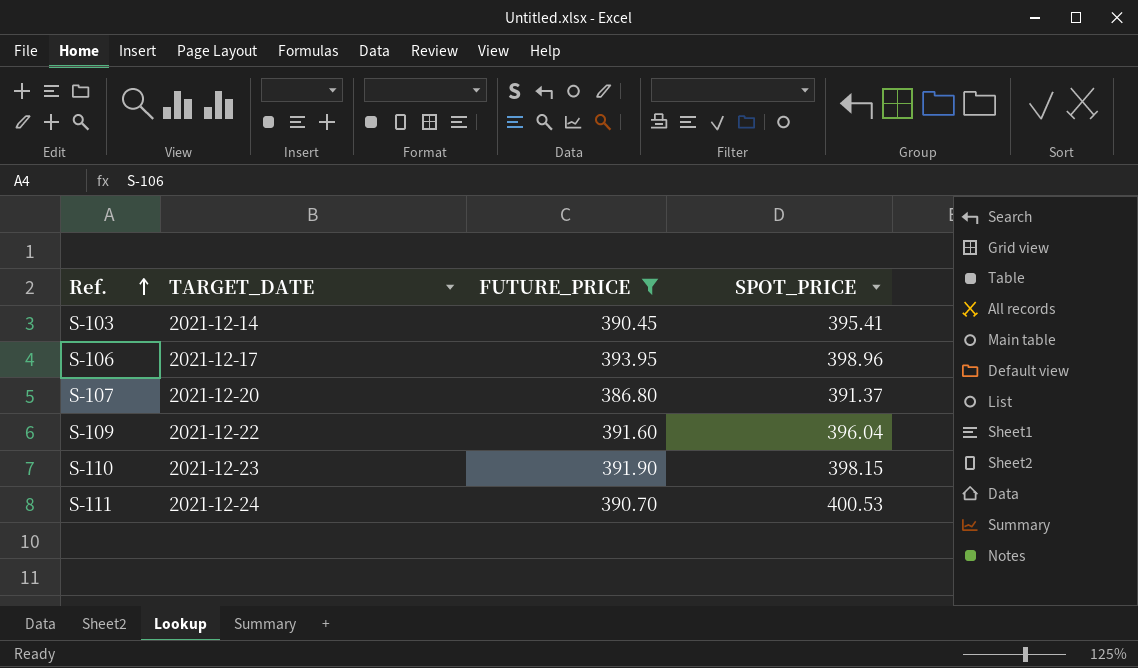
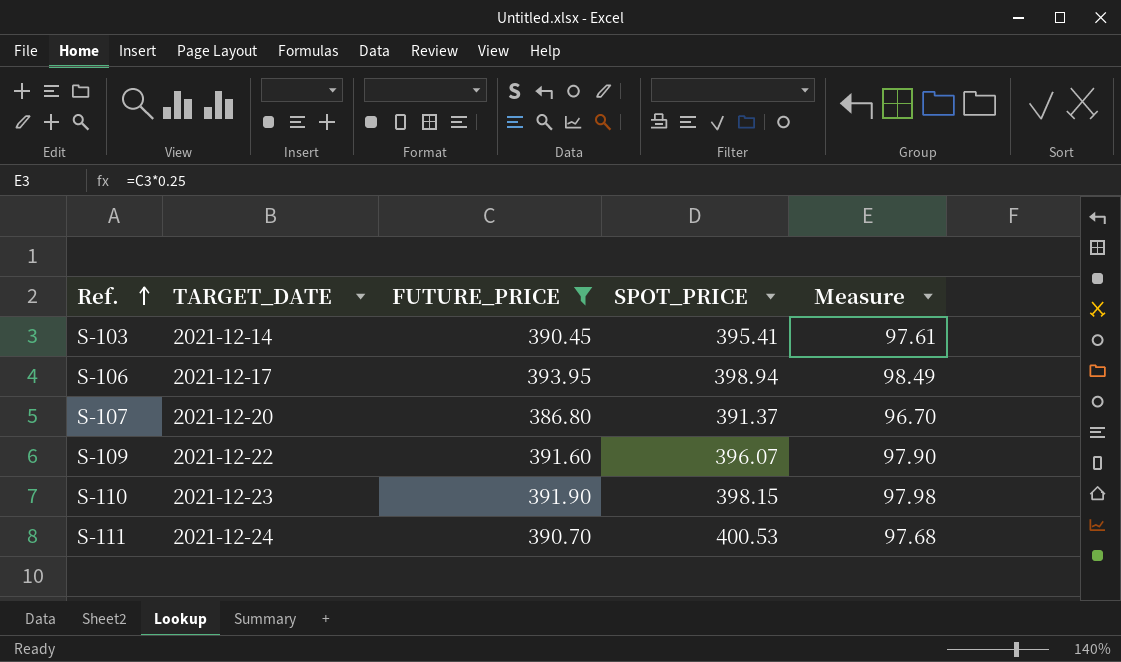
column Measure | formula: none -> [FUTURE_PRICE] * 0.25
S-106 | SPOT_PRICE: 398.96 -> 398.94
S-109 | SPOT_PRICE: 396.04 -> 396.07

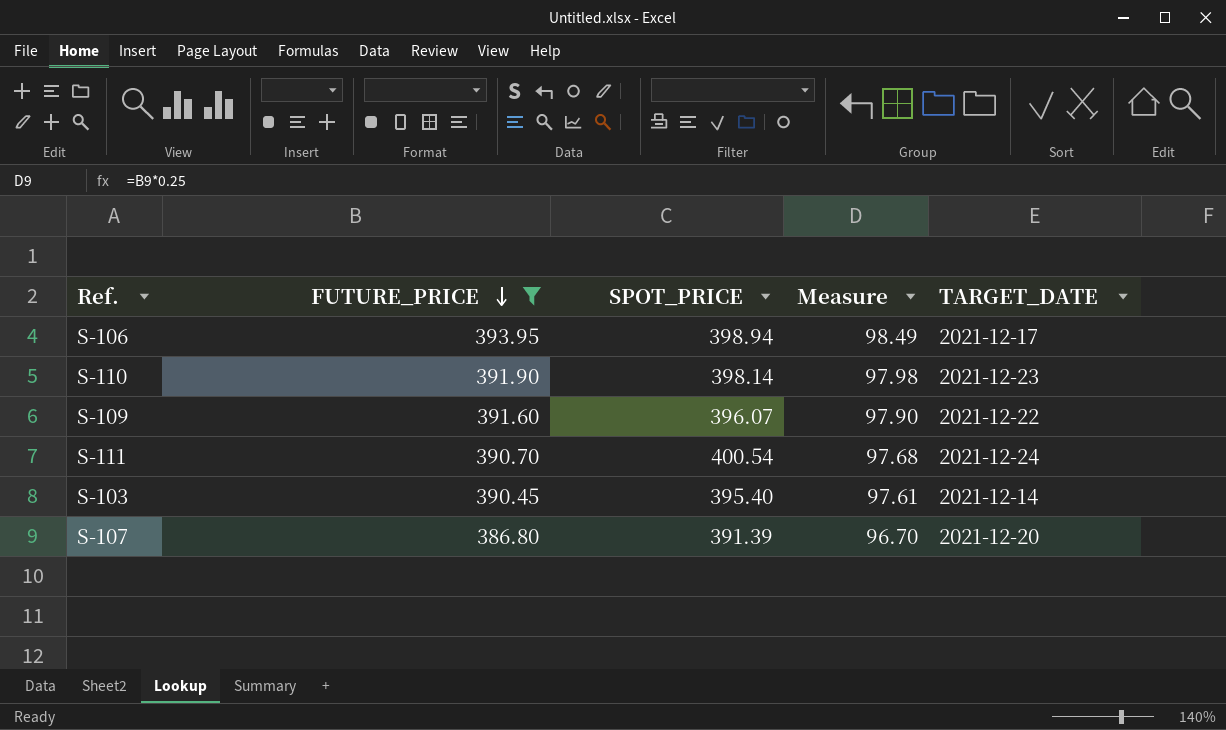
row order: Ref. ascending -> FUTURE_PRICE descending
column TARGET_DATE | position: 2 -> 5
S-110 | SPOT_PRICE: 398.15 -> 398.14
S-111 | SPOT_PRICE: 400.53 -> 400.54
S-103 | SPOT_PRICE: 395.41 -> 395.40
S-107 | SPOT_PRICE: 391.37 -> 391.39

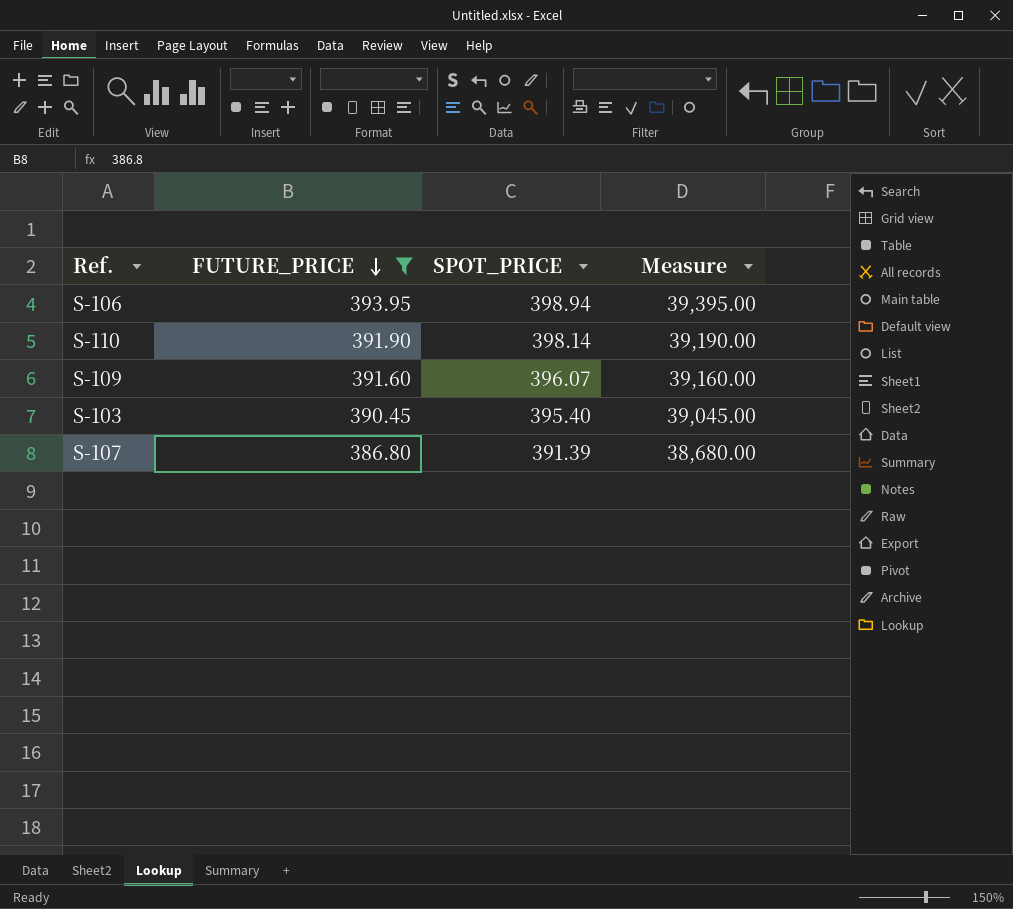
column TARGET_DATE | position: 5 -> none
column Measure | formula: [FUTURE_PRICE] * 0.25 -> [FUTURE_PRICE] * 100
row S-111: 390.70 | 400.54 | 97.68 | 2021-12-24 -> none

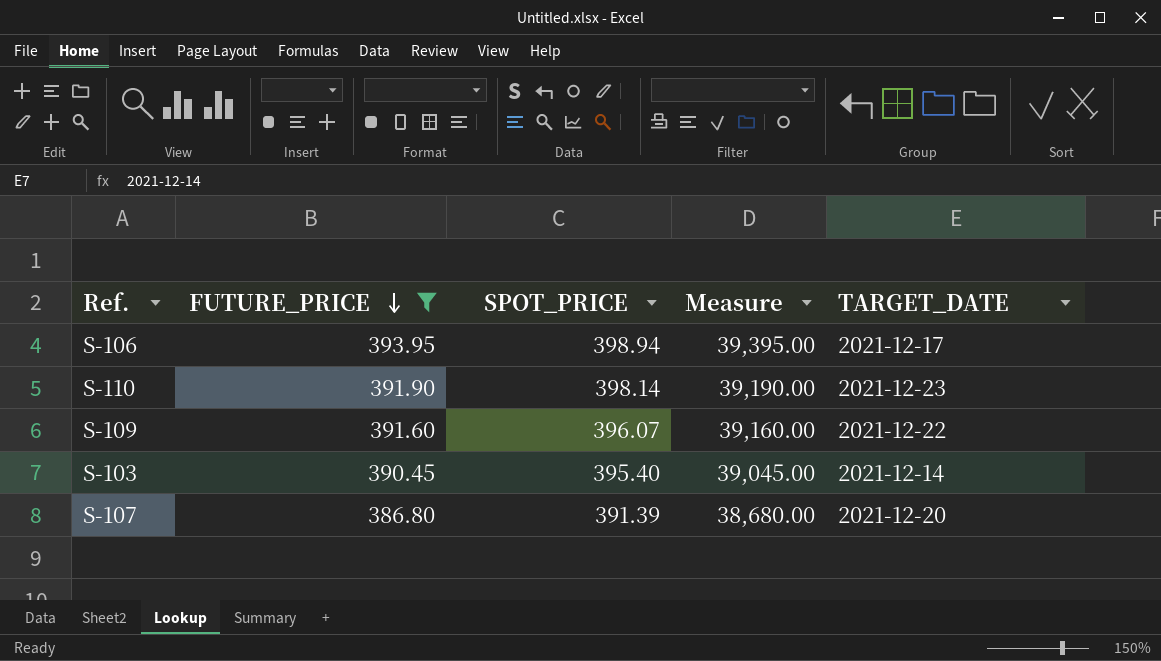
column TARGET_DATE | position: none -> 5

